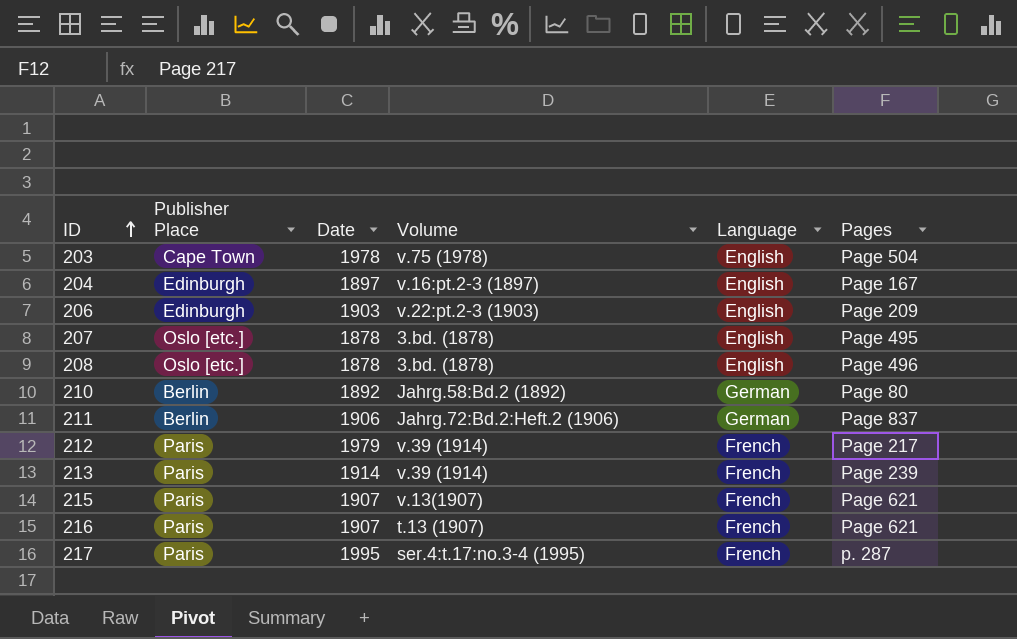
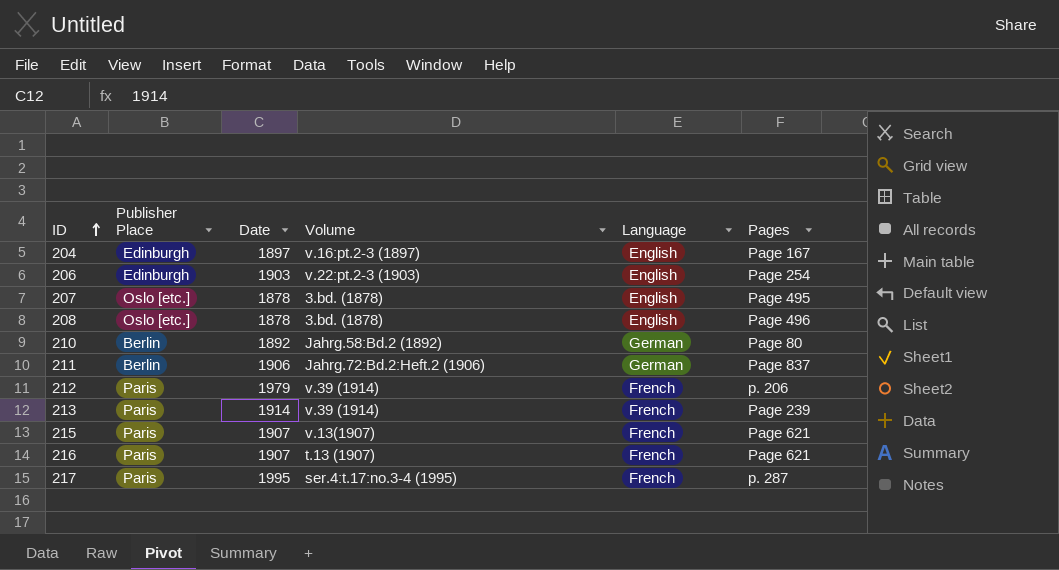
row 203: Cape Town | 1978 | v.75 (1978) | English | Page 504 -> none
206 | Pages: Page 209 -> Page 254
212 | Pages: Page 217 -> p. 206

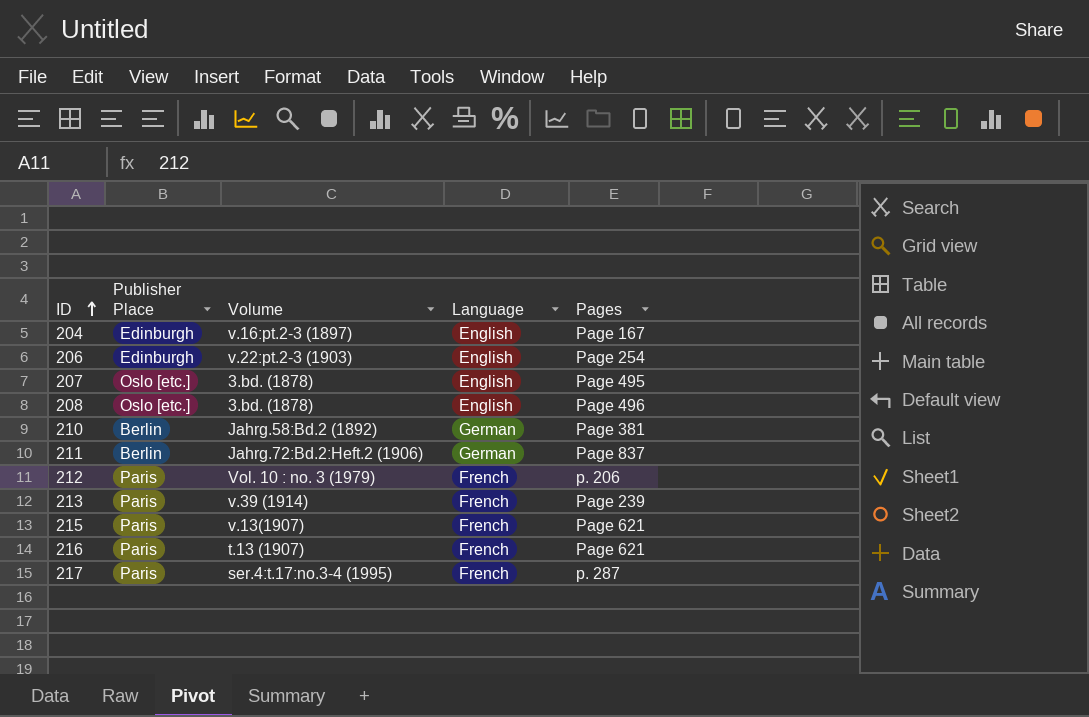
column Date | position: 3 -> none
210 | Pages: Page 80 -> Page 381
212 | Volume: v.39 (1914) -> Vol. 10 : no. 3 (1979)

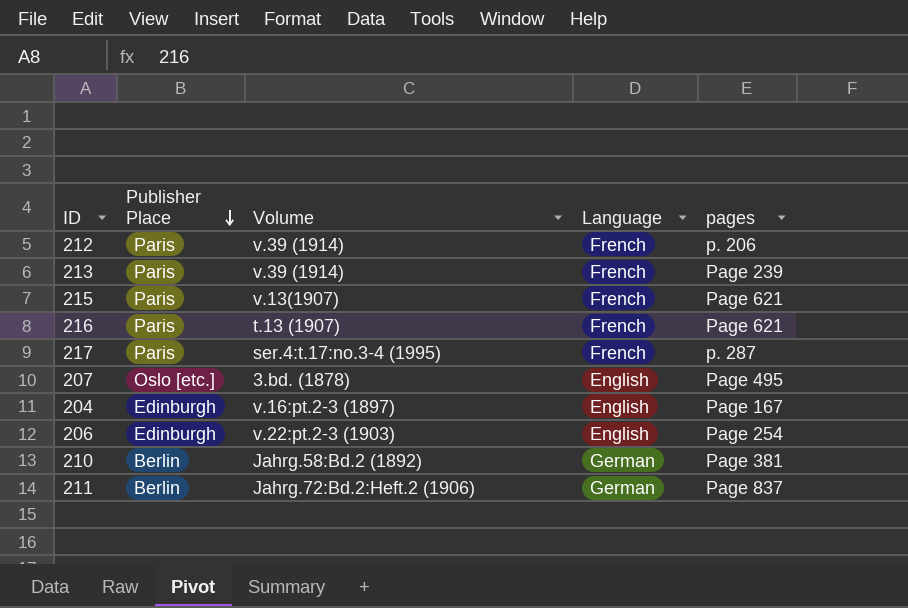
row order: ID ascending -> Publisher Place descending
column name: Pages -> pages
row 208: Oslo [etc.] | 3.bd. (1878) | English | Page 496 -> none
212 | Volume: Vol. 10 : no. 3 (1979) -> v.39 (1914)

